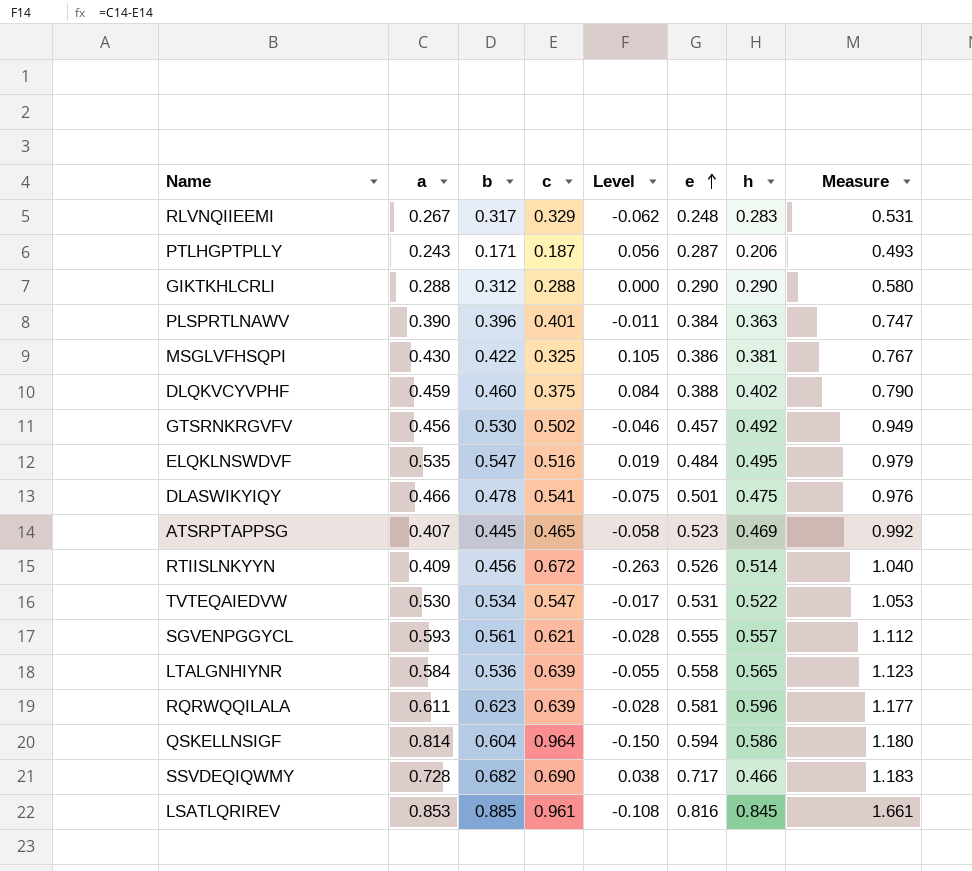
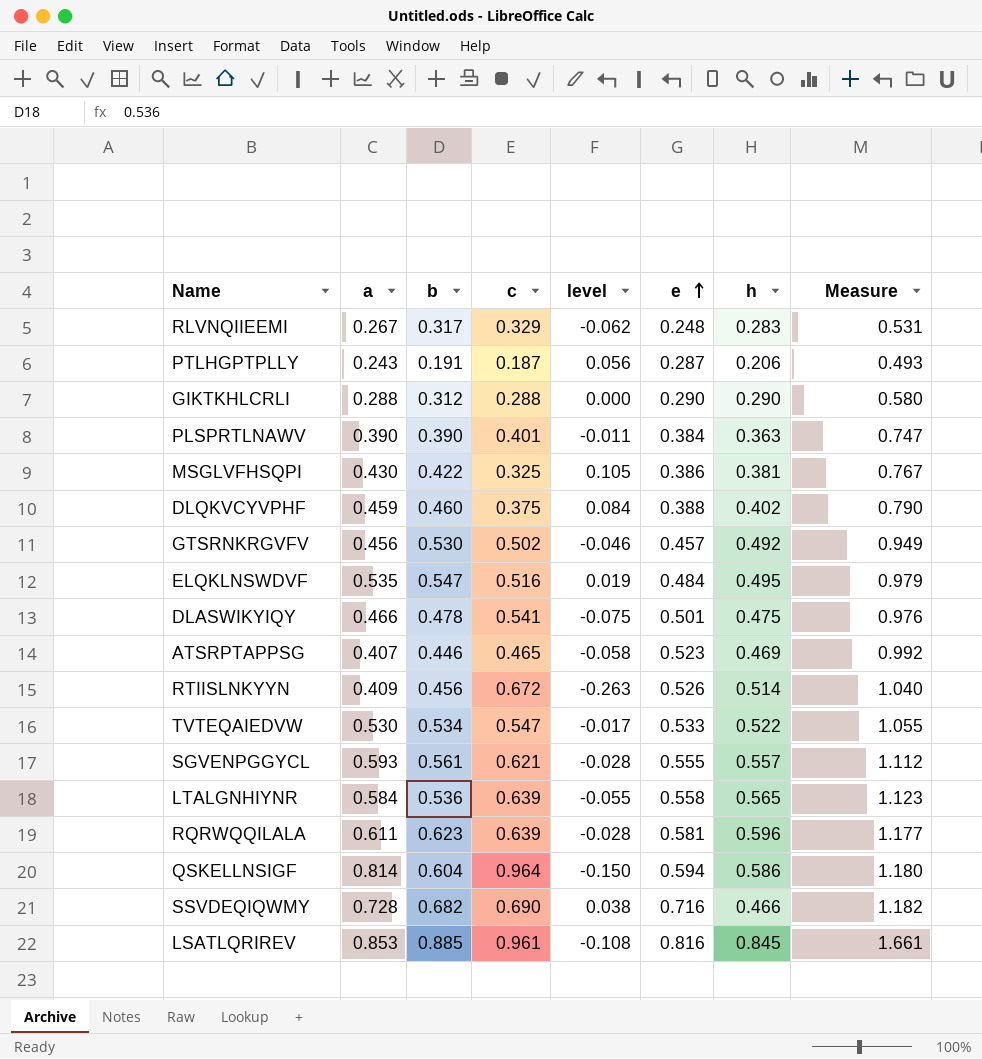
column name: Level -> level
PTLHGPTPLLY | b: 0.171 -> 0.191
PLSPRTLNAWV | b: 0.396 -> 0.390
ATSRPTAPPSG | b: 0.445 -> 0.446
TVTEQAIEDVW | e: 0.531 -> 0.533
TVTEQAIEDVW | Measure: 1.053 -> 1.055
SSVDEQIQWMY | e: 0.717 -> 0.716
SSVDEQIQWMY | Measure: 1.183 -> 1.182

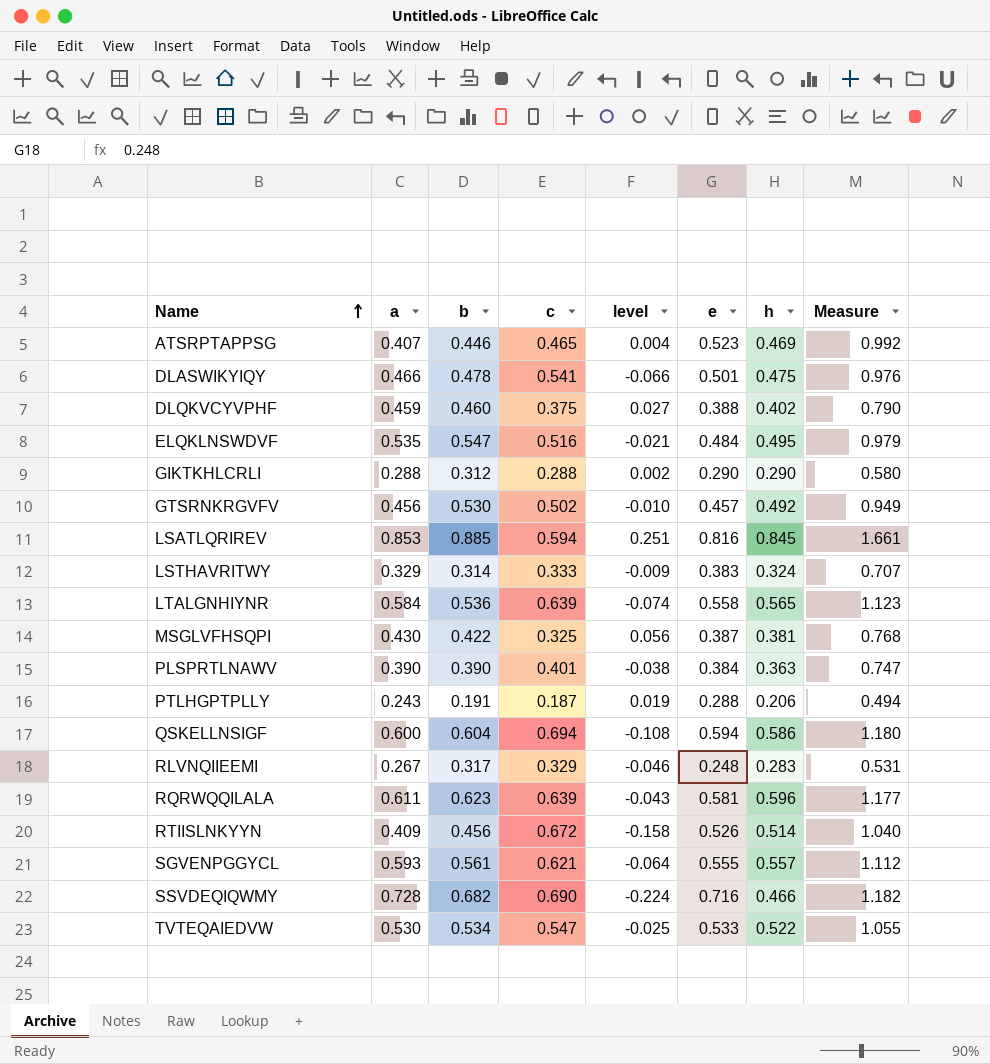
row order: e ascending -> Name ascending
column level | formula: [a] - [c] -> [h] - [c]
LSATLQRIREV | c: 0.961 -> 0.594
row LSTHAVRITWY: none -> 0.329 | 0.314 | 0.333 | -0.009 | 0.383 | 0.324 | 0.707
MSGLVFHSQPI | e: 0.386 -> 0.387
MSGLVFHSQPI | Measure: 0.767 -> 0.768
PTLHGPTPLLY | e: 0.287 -> 0.288
PTLHGPTPLLY | Measure: 0.493 -> 0.494
QSKELLNSIGF | a: 0.814 -> 0.600
QSKELLNSIGF | c: 0.964 -> 0.694

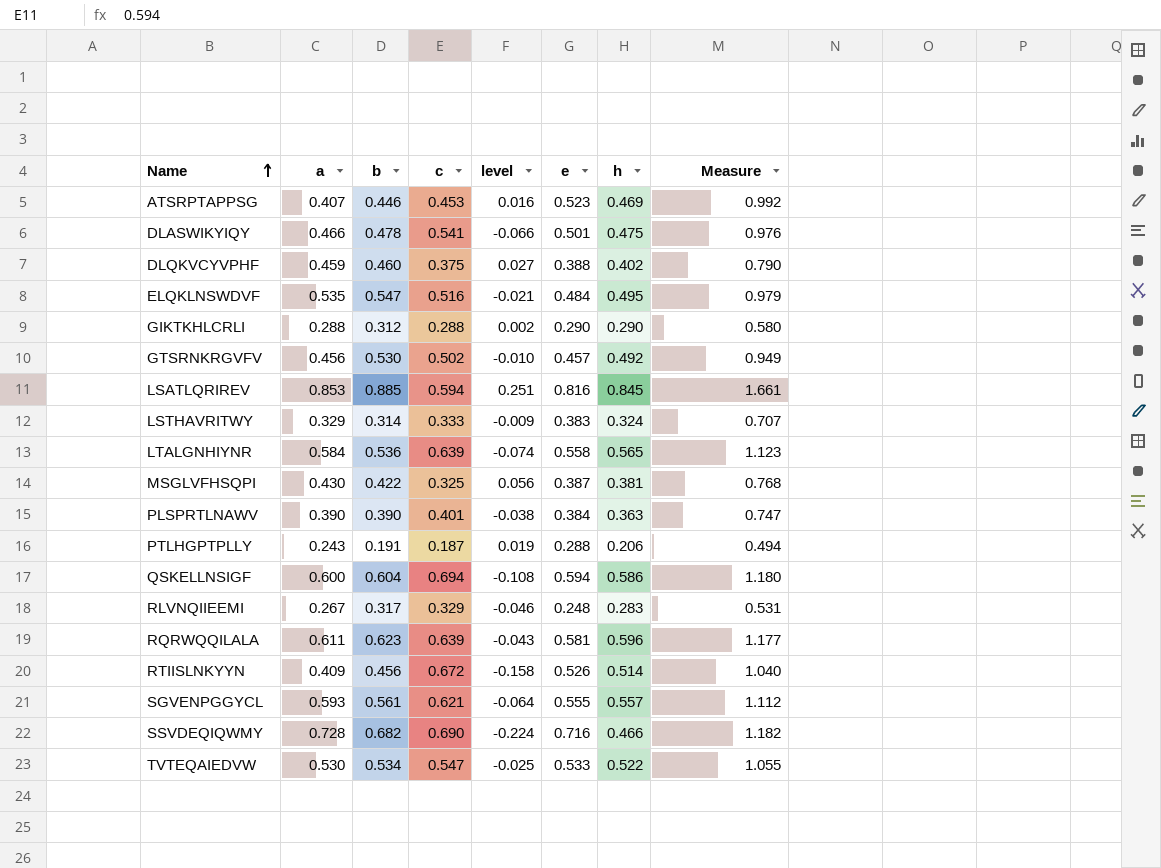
ATSRPTAPPSG | c: 0.465 -> 0.453
ATSRPTAPPSG | level: 0.004 -> 0.016

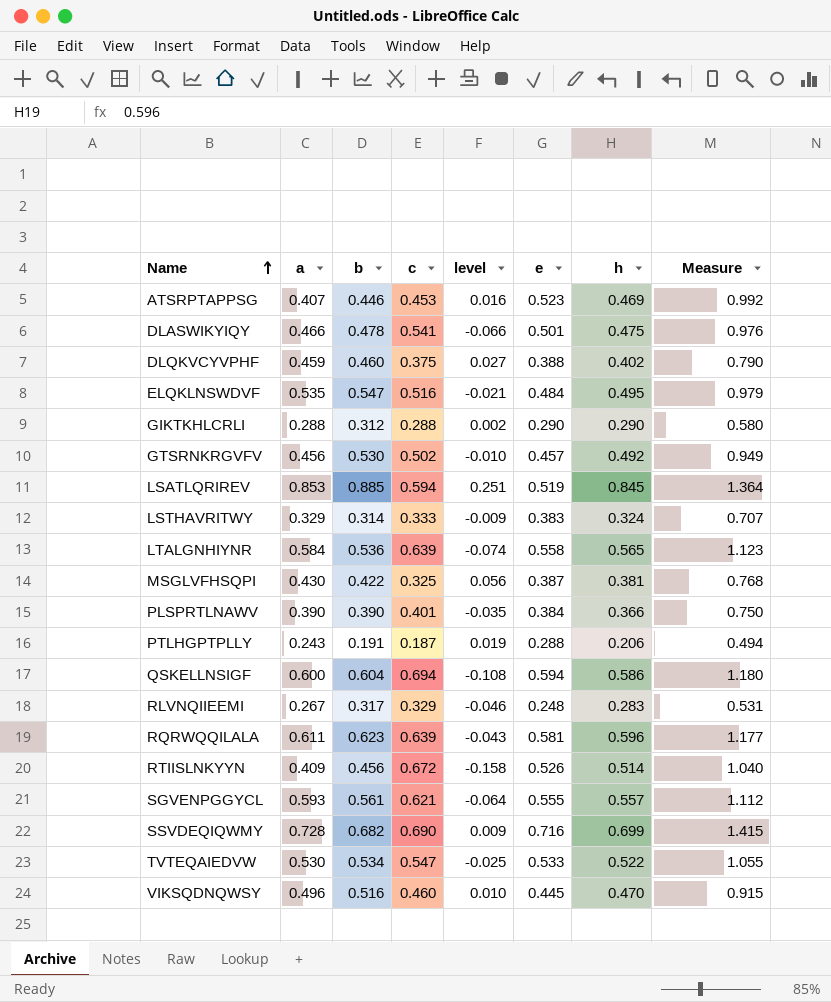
LSATLQRIREV | e: 0.816 -> 0.519
LSATLQRIREV | Measure: 1.661 -> 1.364
PLSPRTLNAWV | level: -0.038 -> -0.035
PLSPRTLNAWV | h: 0.363 -> 0.366
PLSPRTLNAWV | Measure: 0.747 -> 0.750
SSVDEQIQWMY | level: -0.224 -> 0.009
SSVDEQIQWMY | h: 0.466 -> 0.699
SSVDEQIQWMY | Measure: 1.182 -> 1.415
row VIKSQDNQWSY: none -> 0.496 | 0.516 | 0.460 | 0.010 | 0.445 | 0.470 | 0.915

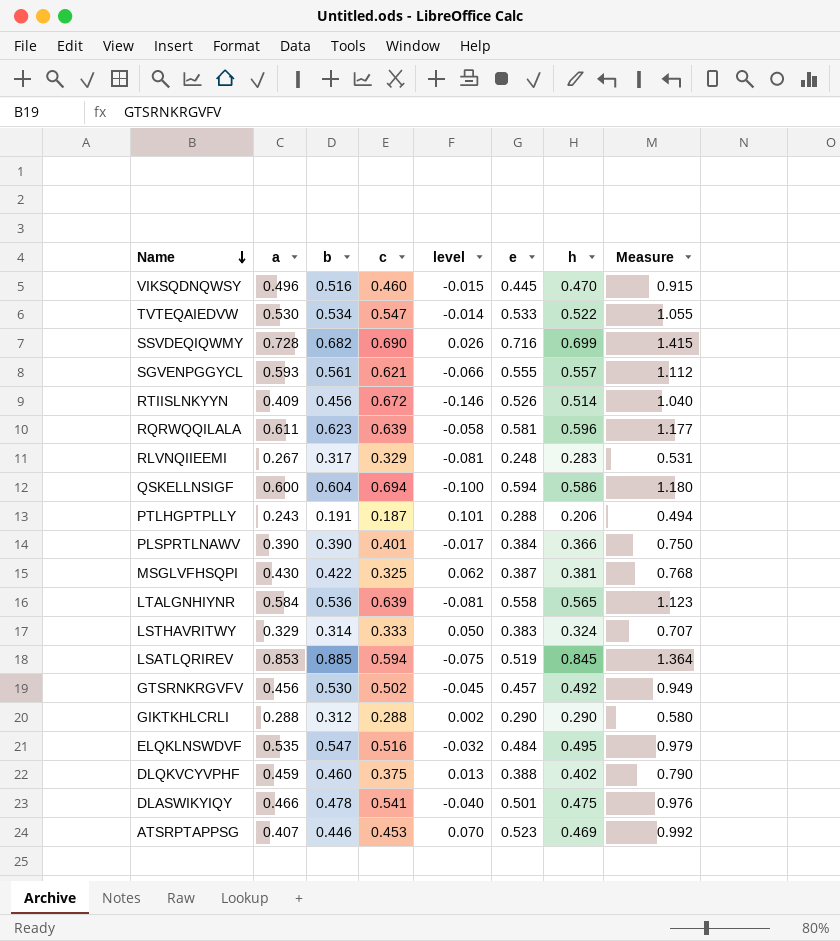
row order: Name ascending -> Name descending
column level | formula: [h] - [c] -> [e] - [c]

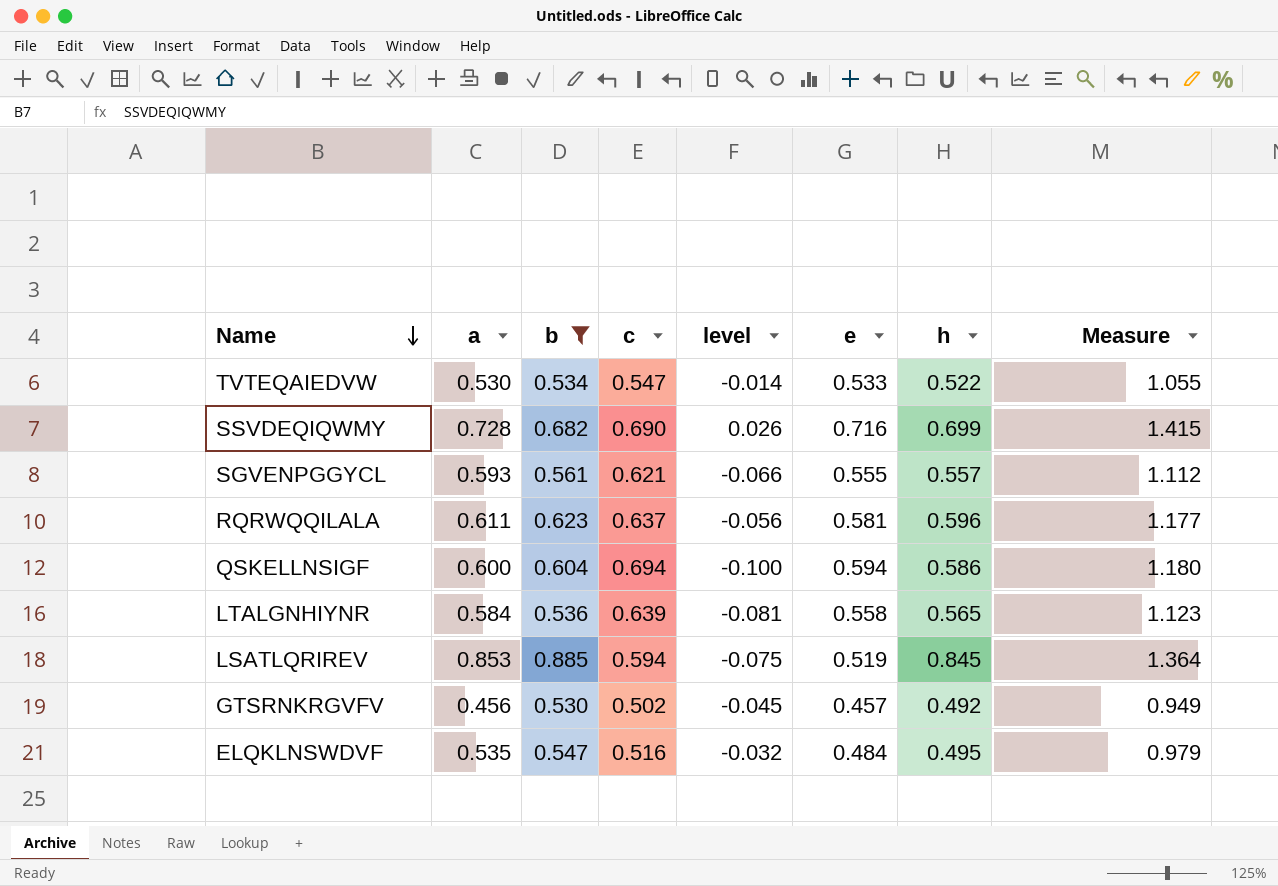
filter: none -> b >= 0.530
RQRWQQILALA | c: 0.639 -> 0.637
RQRWQQILALA | level: -0.058 -> -0.056

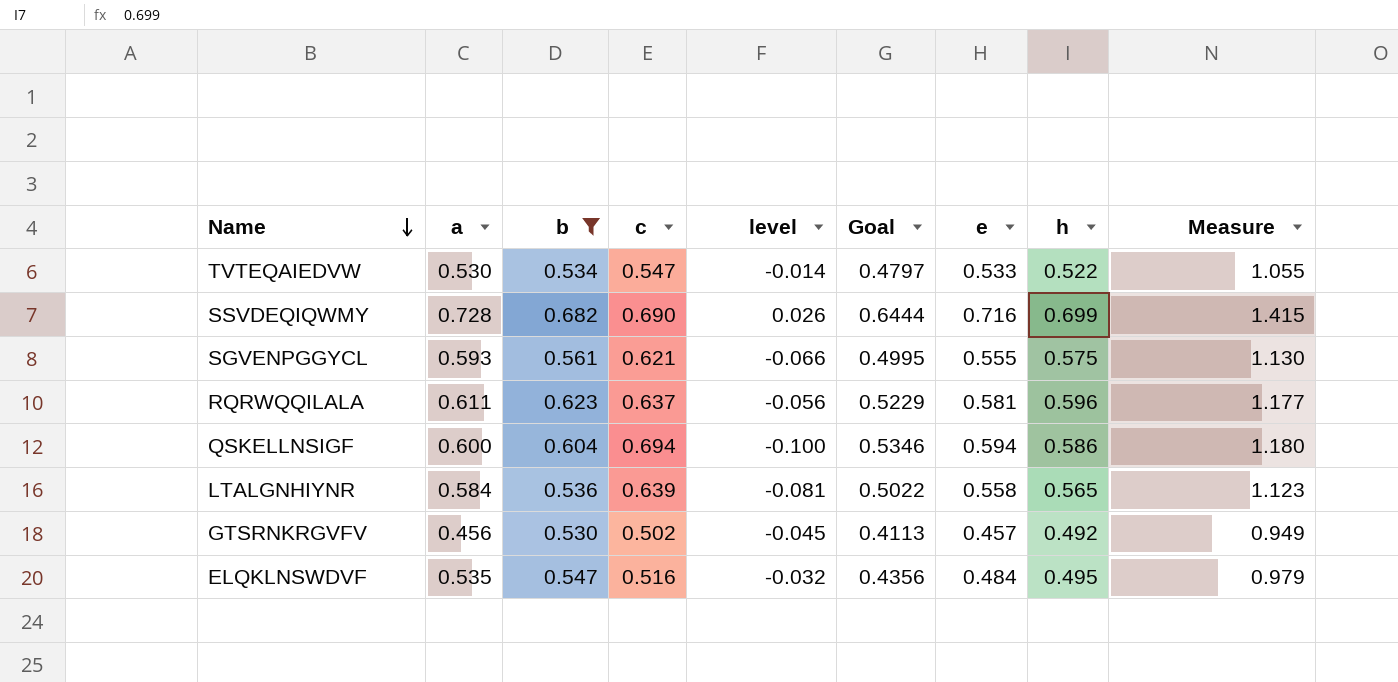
column Goal | formula: none -> [e] * 0.9
row LSATLQRIREV: 0.853 | 0.885 | 0.594 | -0.075 | 0.519 | 0.845 | 1.364 -> none
SGVENPGGYCL | h: 0.557 -> 0.575
SGVENPGGYCL | Measure: 1.112 -> 1.130

